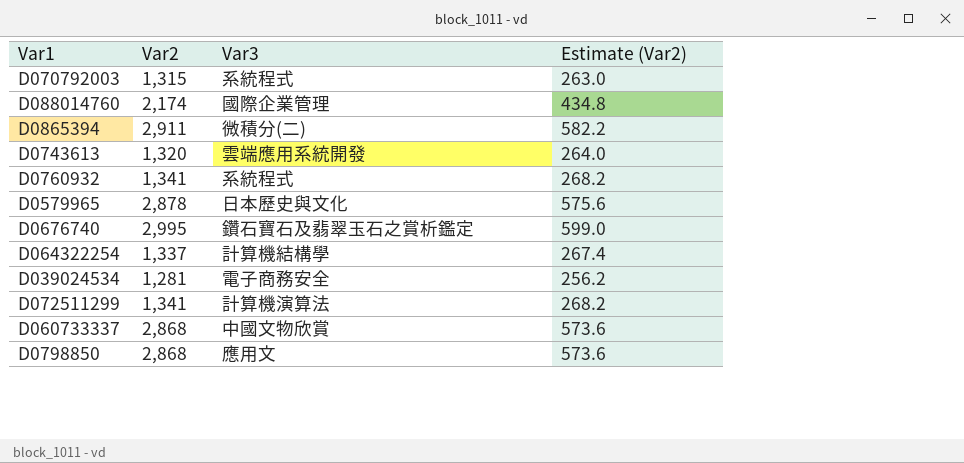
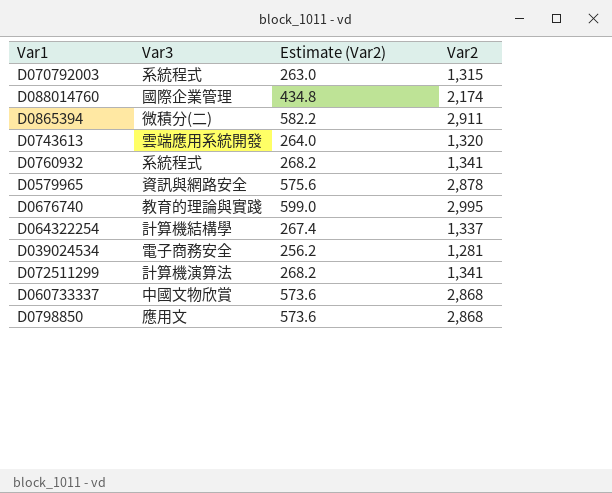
column Var2 | position: 2 -> 4
D0579965 | Var3: 日本歷史與文化 -> 資訊與網路安全
D0676740 | Var3: 鑽石寶石及翡翠玉石之賞析鑑定 -> 教育的理論與實踐

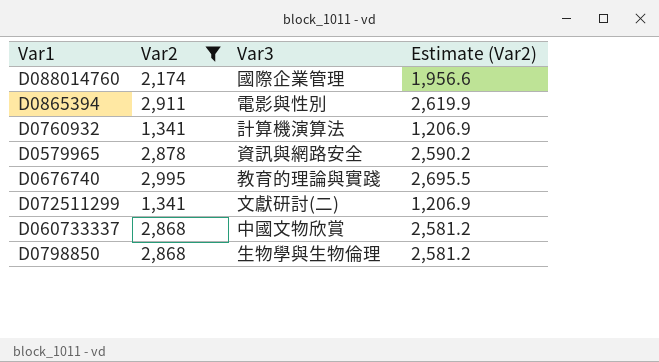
filter: none -> Var2 >= 1,341
column Var2 | position: 4 -> 2
column Estimate (Var2) | formula: [Var2] * 0.2 -> [Var2] * 0.9
D0865394 | Var3: 微積分(二) -> 電影與性別
D0760932 | Var3: 系統程式 -> 計算機演算法
D072511299 | Var3: 計算機演算法 -> 文獻研討(二)
D0798850 | Var3: 應用文 -> 生物學與生物倫理

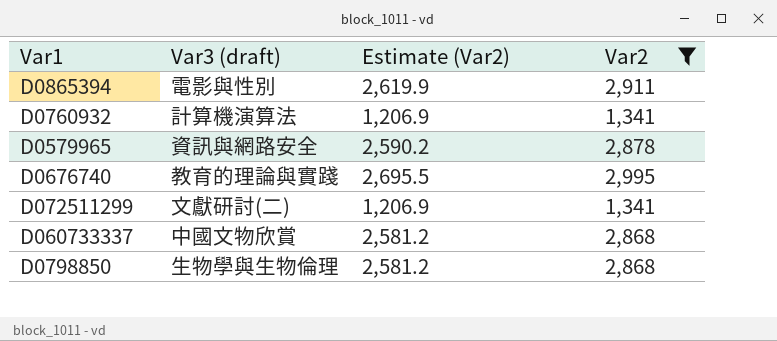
column name: Var3 -> Var3 (draft)
column Var2 | position: 2 -> 4
row D088014760: 2,174 | 國際企業管理 | 1,956.6 -> none

